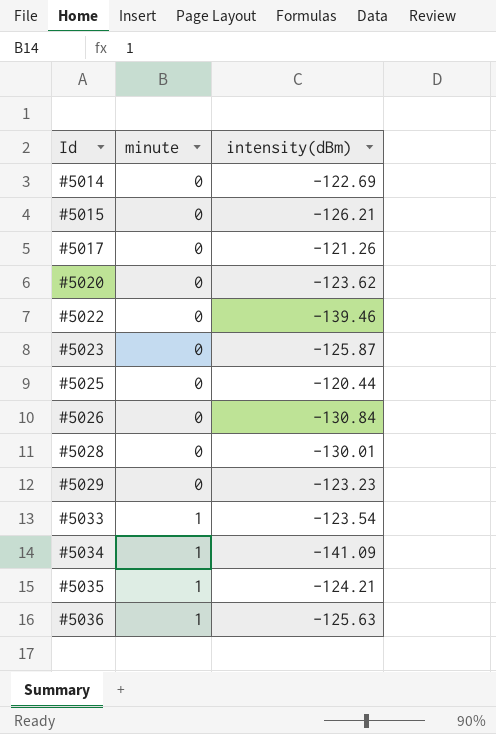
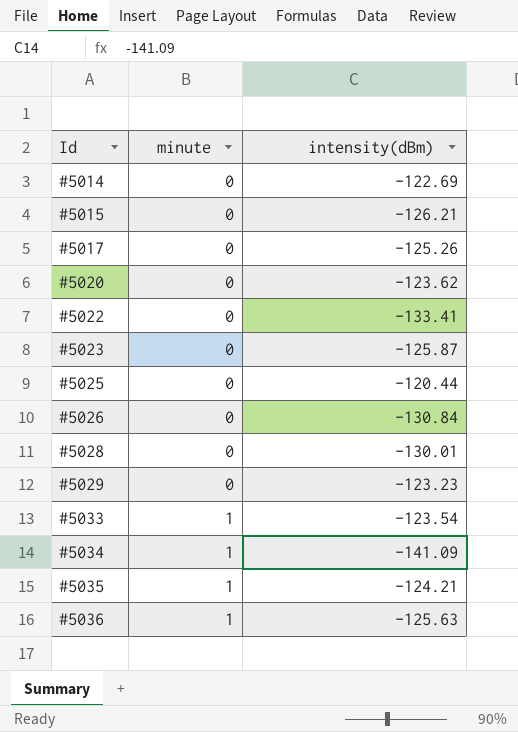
#5017 | intensity(dBm): -121.26 -> -125.26
#5022 | intensity(dBm): -139.46 -> -133.41

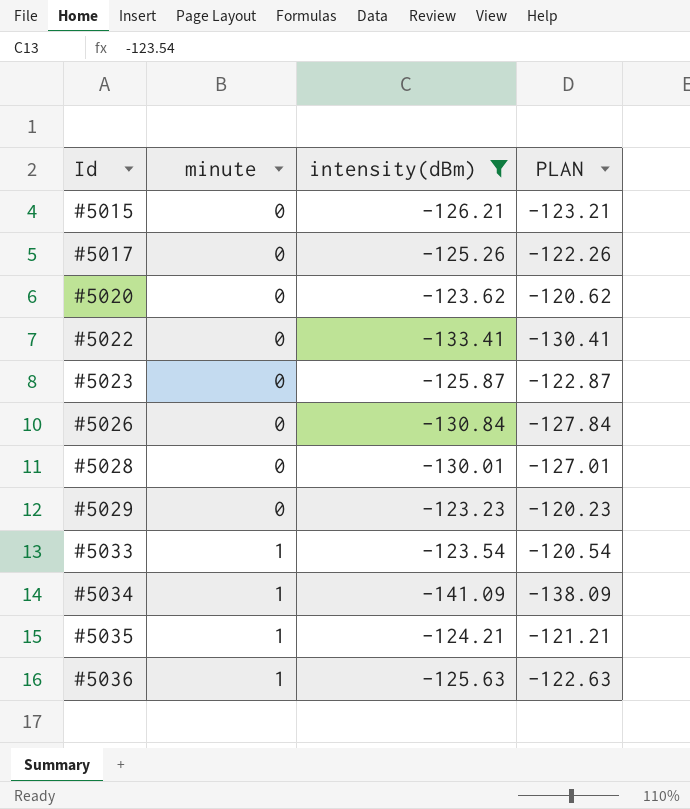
filter: none -> intensity(dBm) <= -123.23
column PLAN | formula: none -> [intensity(dBm)] + 3

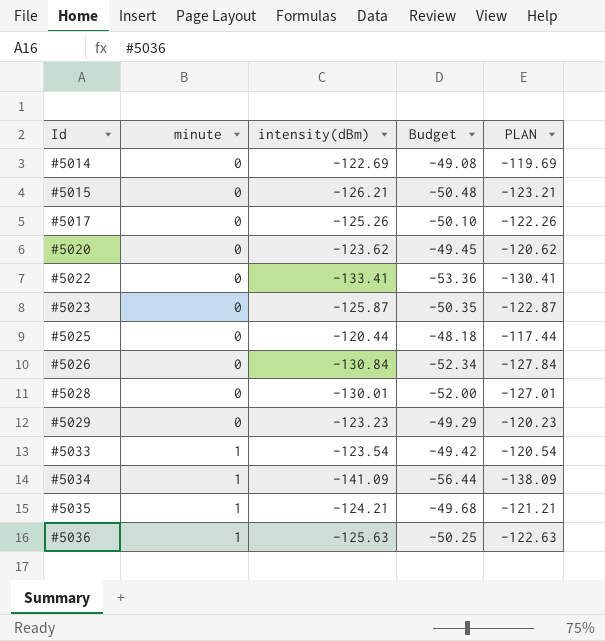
filter: intensity(dBm) <= -123.23 -> none
column Budget | formula: none -> [intensity(dBm)] * 0.4

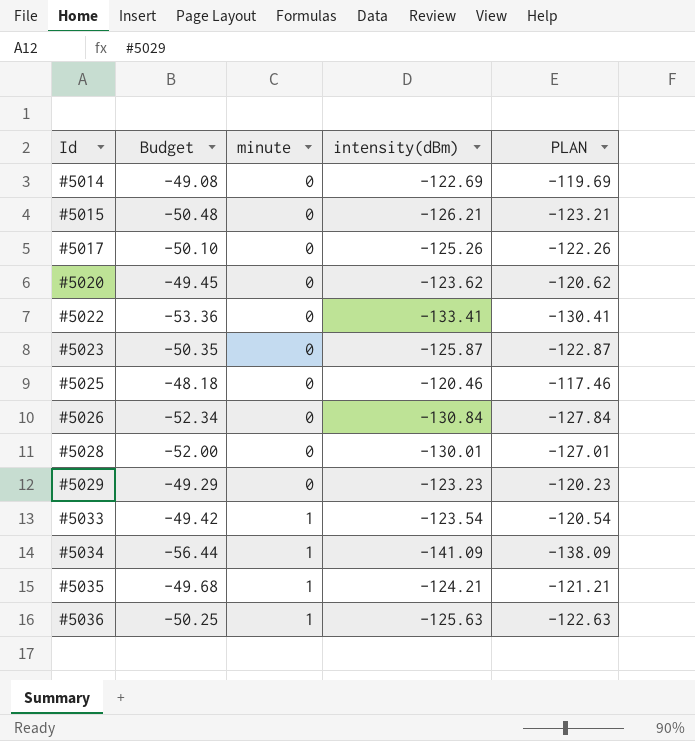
column Budget | position: 4 -> 2
#5025 | intensity(dBm): -120.44 -> -120.46
#5025 | PLAN: -117.44 -> -117.46

